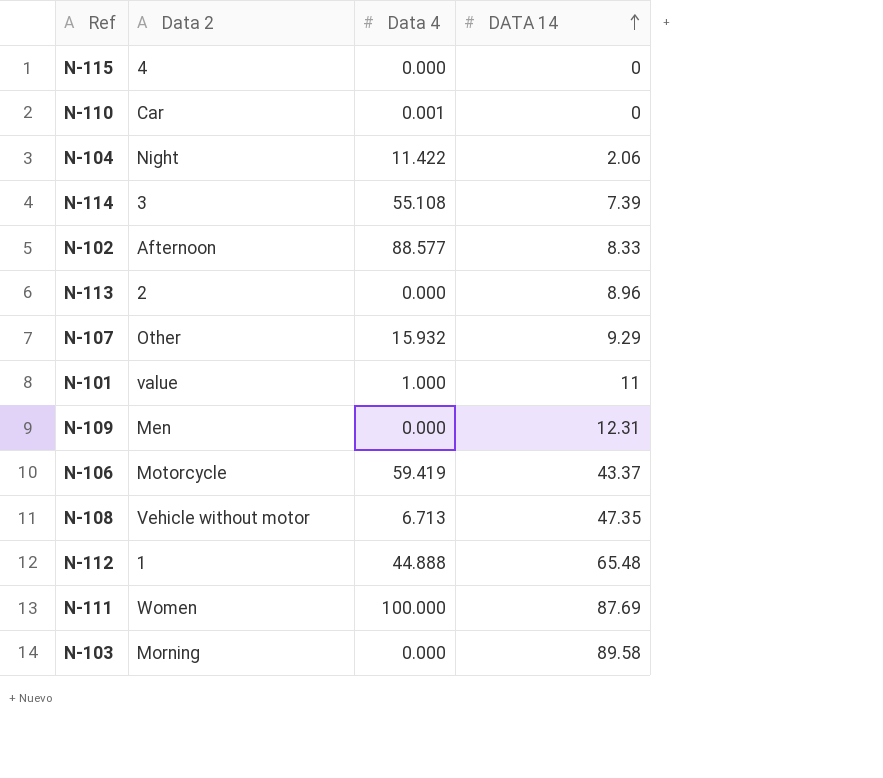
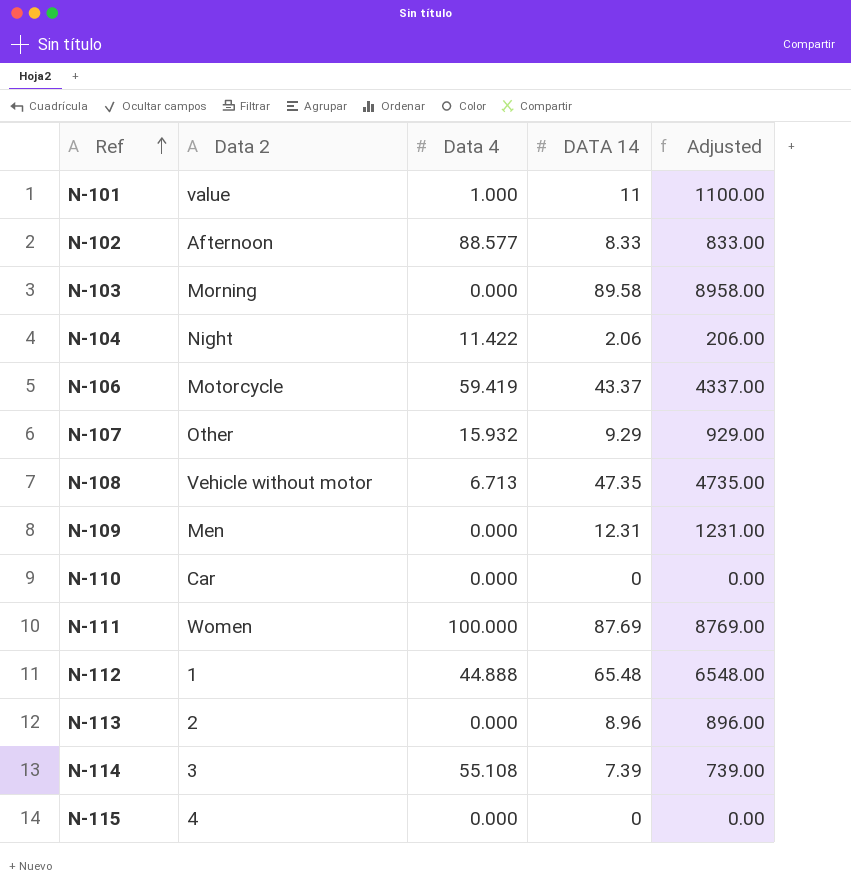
row order: DATA 14 ascending -> Ref ascending
column Adjusted | formula: none -> [DATA 14] * 100
N-110 | Data 4: 0.001 -> 0.000

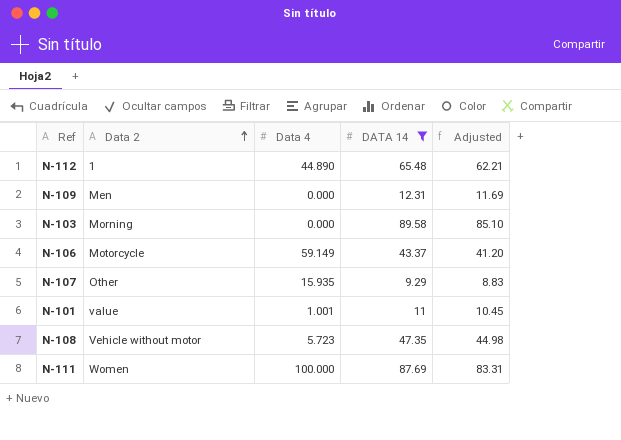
filter: none -> DATA 14 >= 9.29
row order: Ref ascending -> Data 2 ascending
column Adjusted | formula: [DATA 14] * 100 -> [DATA 14] * 0.95
N-112 | Data 4: 44.888 -> 44.890
N-106 | Data 4: 59.419 -> 59.149
N-107 | Data 4: 15.932 -> 15.935
N-101 | Data 4: 1.000 -> 1.001
N-108 | Data 4: 6.713 -> 5.723

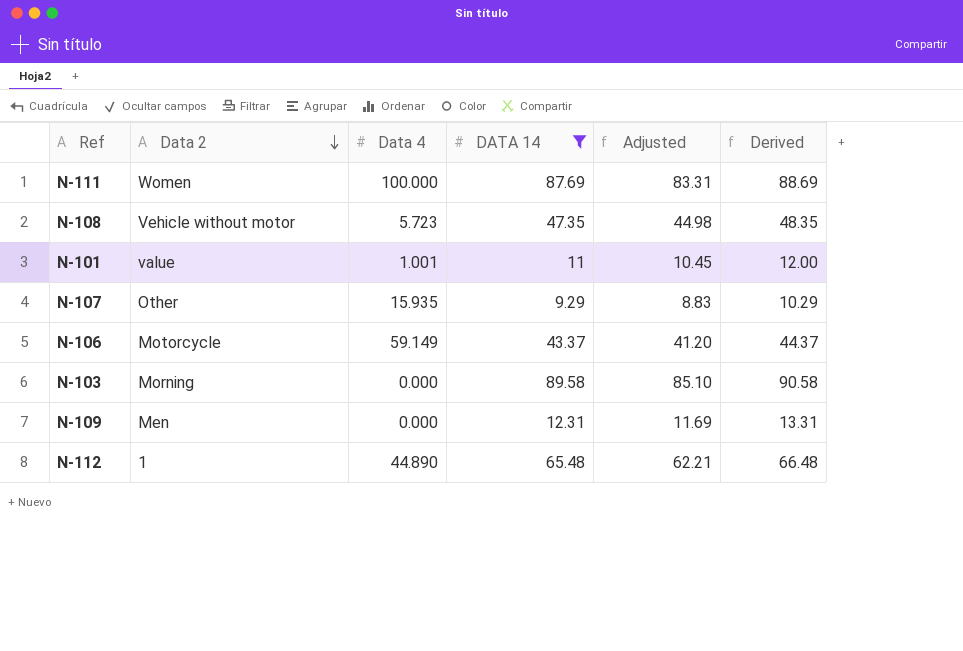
row order: Data 2 ascending -> Data 2 descending
column Derived | formula: none -> [DATA 14] + 1

